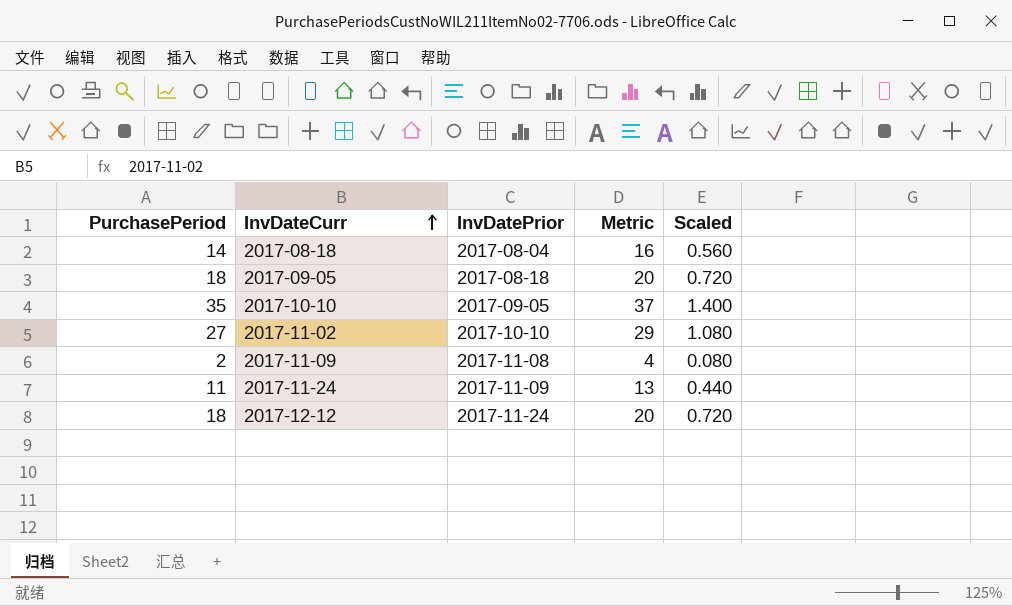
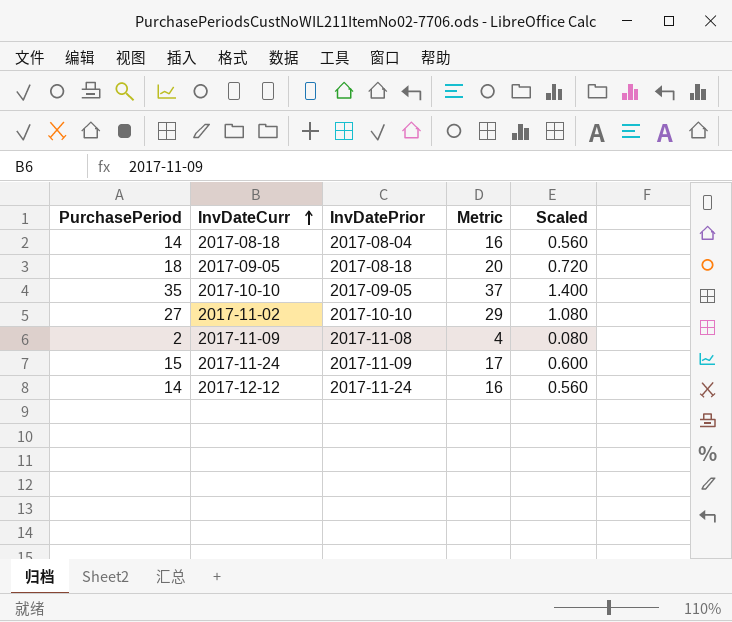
2017-11-24 | PurchasePeriod: 11 -> 15
2017-11-24 | Metric: 13 -> 17
2017-11-24 | Scaled: 0.440 -> 0.600
2017-12-12 | PurchasePeriod: 18 -> 14
2017-12-12 | Metric: 20 -> 16
2017-12-12 | Scaled: 0.720 -> 0.560

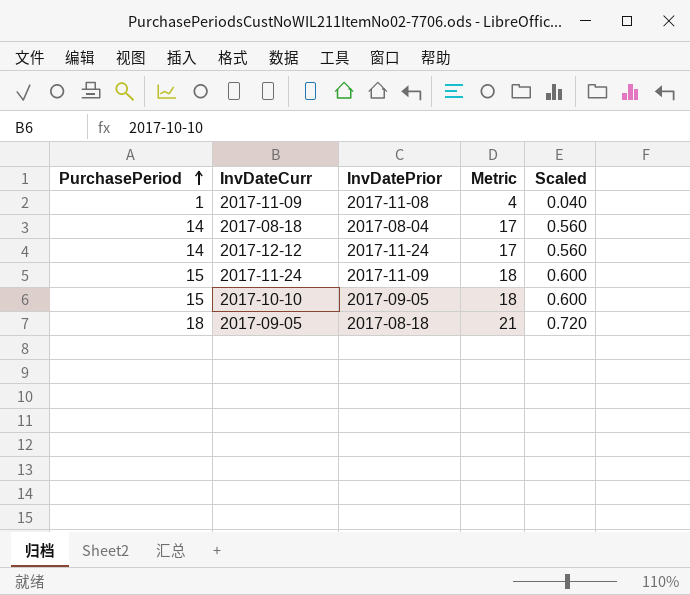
row order: InvDateCurr ascending -> PurchasePeriod ascending
column Metric | formula: [PurchasePeriod] + 2 -> [PurchasePeriod] + 3
row 2017-11-02: 27 | 2017-10-10 | 29 | 1.080 -> none
2017-11-09 | PurchasePeriod: 2 -> 1
2017-11-09 | Scaled: 0.080 -> 0.040
2017-10-10 | PurchasePeriod: 35 -> 15
2017-10-10 | Scaled: 1.400 -> 0.600

